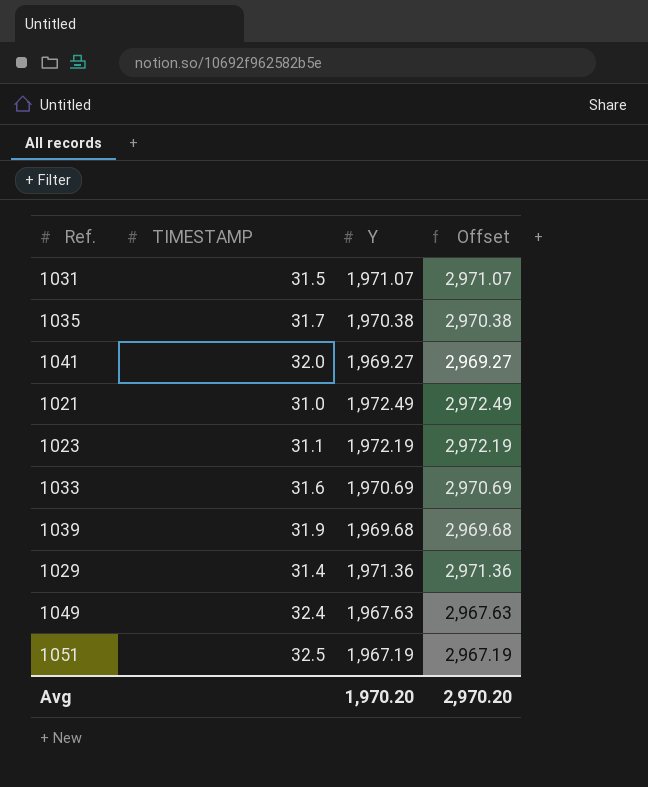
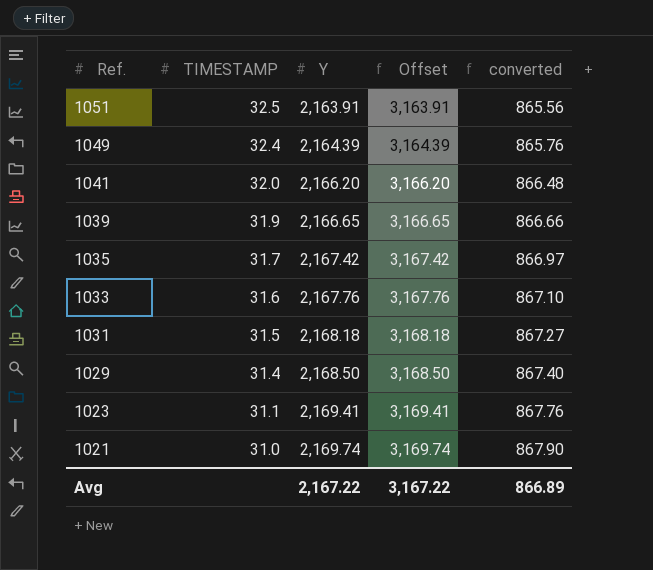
row order: none -> Ref. descending
column converted | formula: none -> [Y] * 0.4
1051 | Y: 1,967.19 -> 2,163.91
1051 | Offset: 2,967.19 -> 3,163.91
1049 | Y: 1,967.63 -> 2,164.39
1049 | Offset: 2,967.63 -> 3,164.39
1041 | Y: 1,969.27 -> 2,166.20
1041 | Offset: 2,969.27 -> 3,166.20
1039 | Y: 1,969.68 -> 2,166.65
1039 | Offset: 2,969.68 -> 3,166.65
1035 | Y: 1,970.38 -> 2,167.42
1035 | Offset: 2,970.38 -> 3,167.42
1033 | Y: 1,970.69 -> 2,167.76
1033 | Offset: 2,970.69 -> 3,167.76
1031 | Y: 1,971.07 -> 2,168.18
1031 | Offset: 2,971.07 -> 3,168.18
1029 | Y: 1,971.36 -> 2,168.50
1029 | Offset: 2,971.36 -> 3,168.50
1023 | Y: 1,972.19 -> 2,169.41
1023 | Offset: 2,972.19 -> 3,169.41
1021 | Y: 1,972.49 -> 2,169.74
1021 | Offset: 2,972.49 -> 3,169.74
Avg | Y: 1,970.20 -> 2,167.22
Avg | Offset: 2,970.20 -> 3,167.22

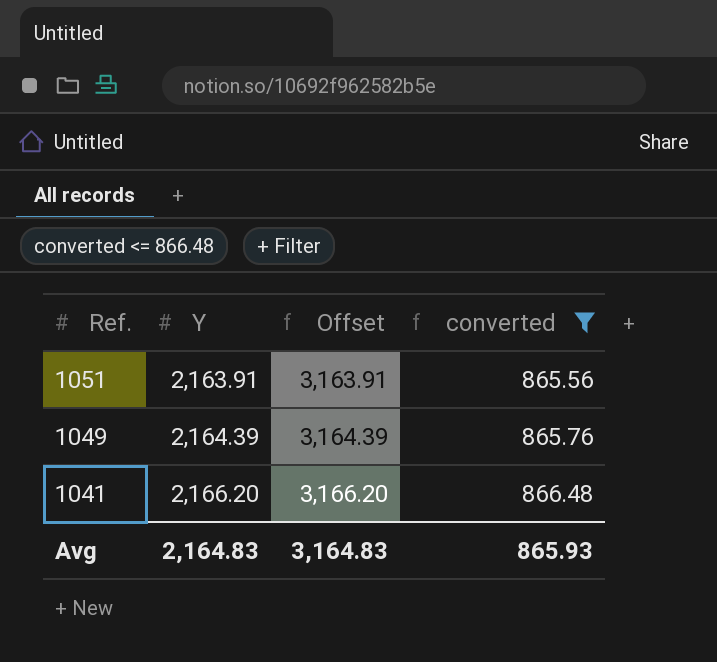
filter: none -> converted <= 866.48
column TIMESTAMP | position: 2 -> none
Avg | Y: 2,167.22 -> 2,164.83
Avg | Offset: 3,167.22 -> 3,164.83
Avg | converted: 866.89 -> 865.93

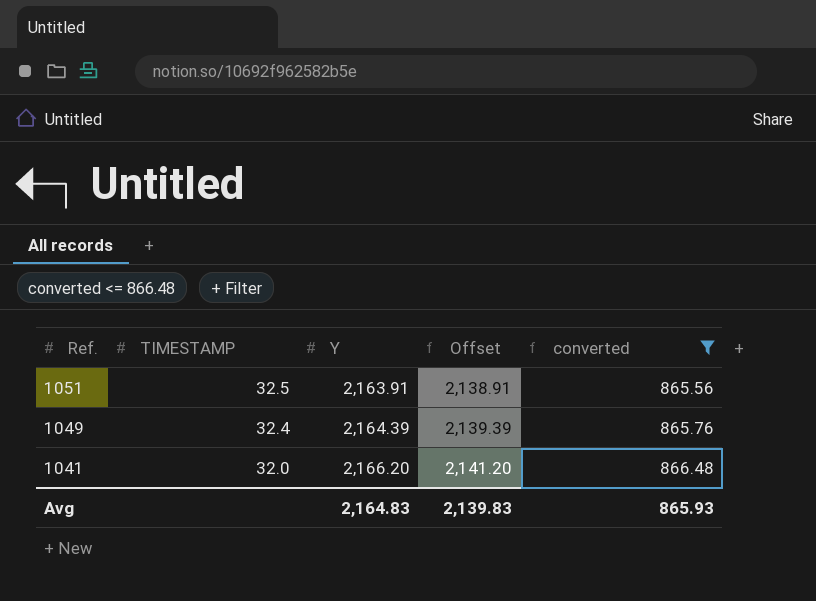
column TIMESTAMP | position: none -> 2
column Offset | formula: [Y] + 1000 -> [Y] - 25
Avg | Offset: 3,164.83 -> 2,139.83

